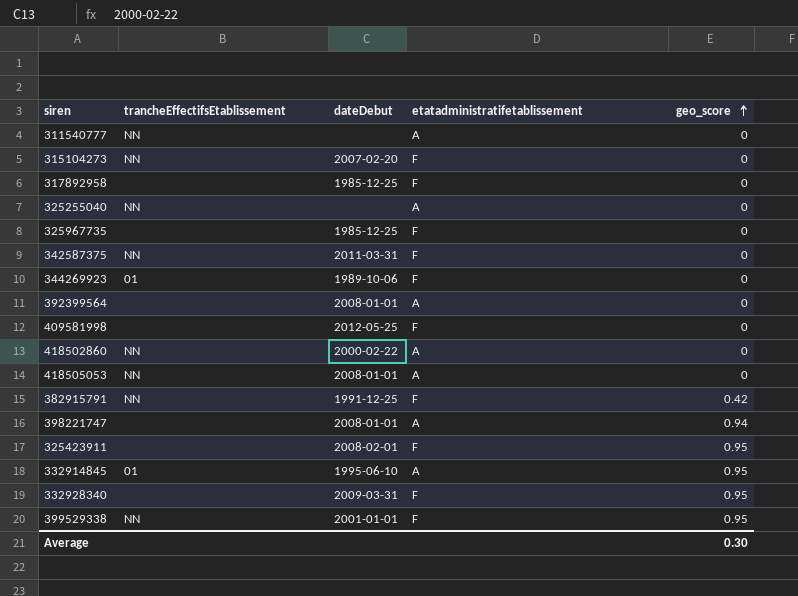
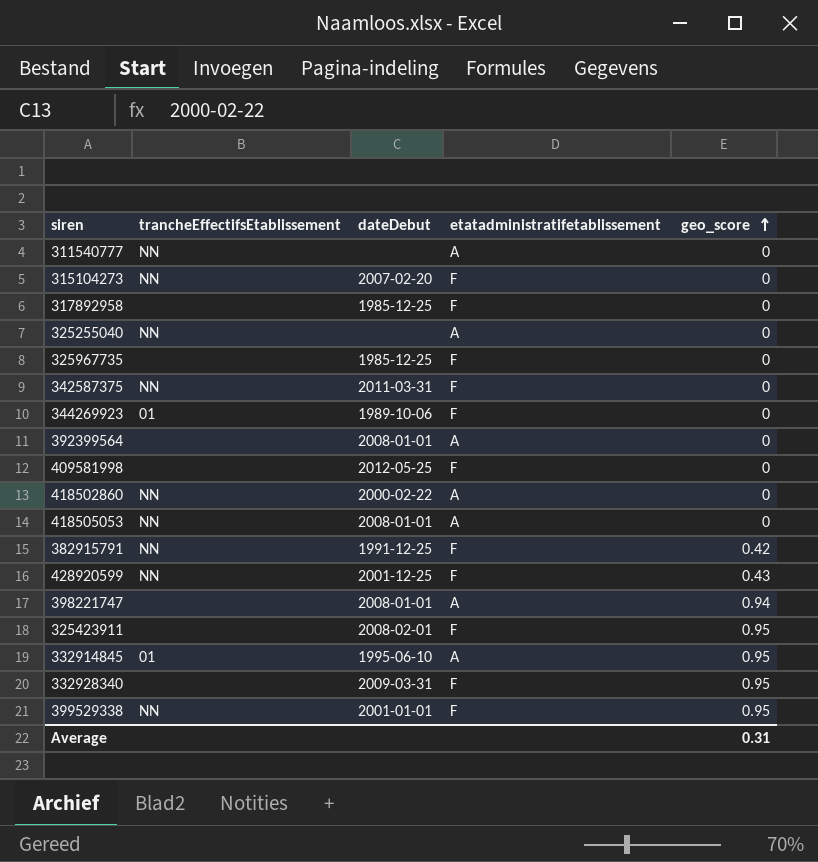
row 428920599: none -> NN | 2001-12-25 | F | 0.43
Average | geo_score: 0.30 -> 0.31

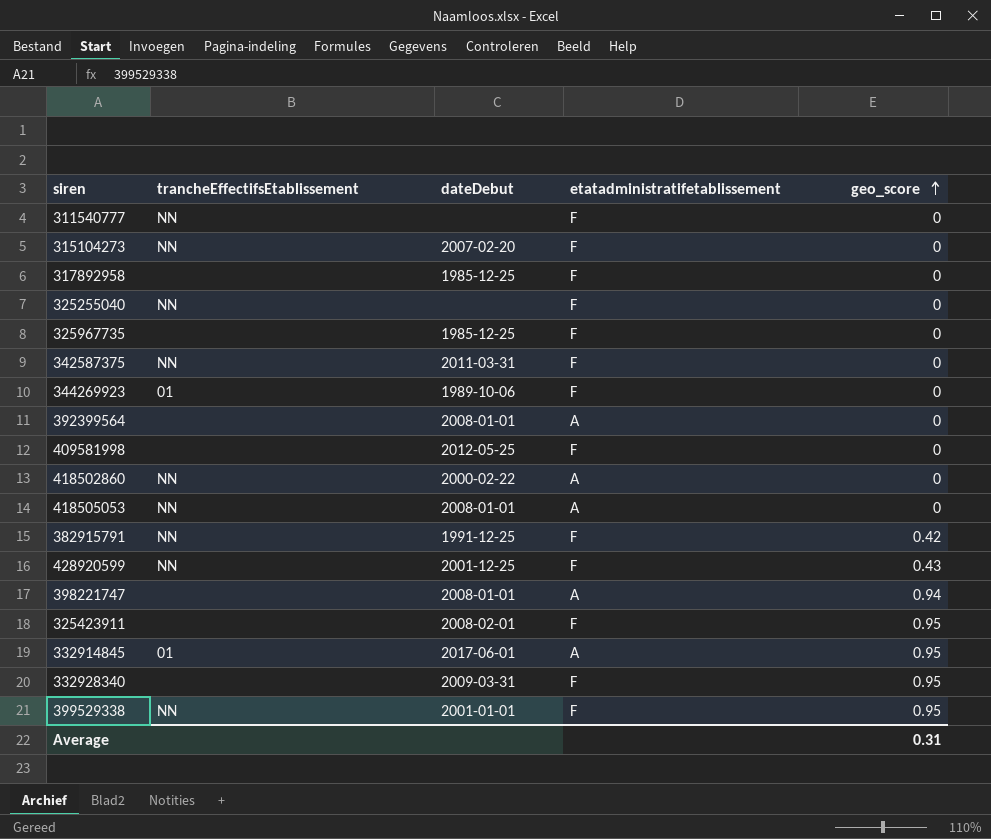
311540777 | etatadministratifetablissement: A -> F
325255040 | etatadministratifetablissement: A -> F
332914845 | dateDebut: 1995-06-10 -> 2017-06-01

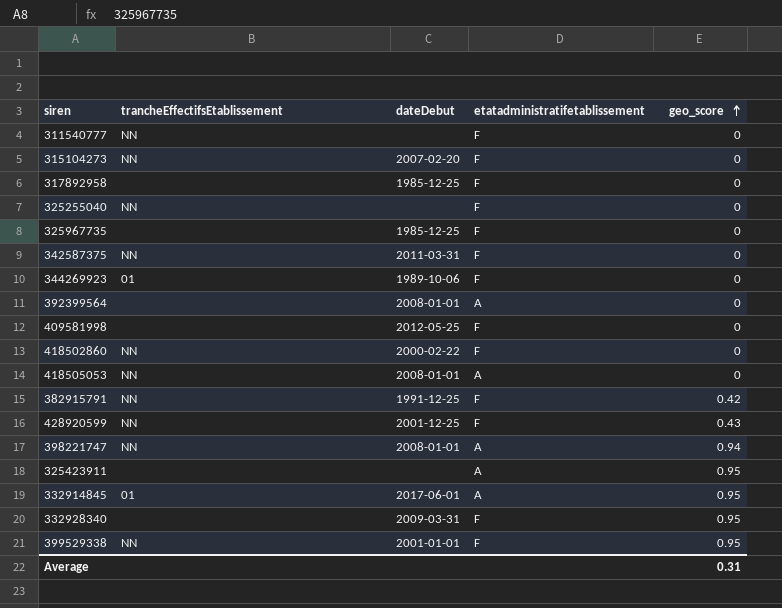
418502860 | etatadministratifetablissement: A -> F
398221747 | trancheEffectifsEtablissement: none -> NN
325423911 | dateDebut: 2008-02-01 -> none
325423911 | etatadministratifetablissement: F -> A

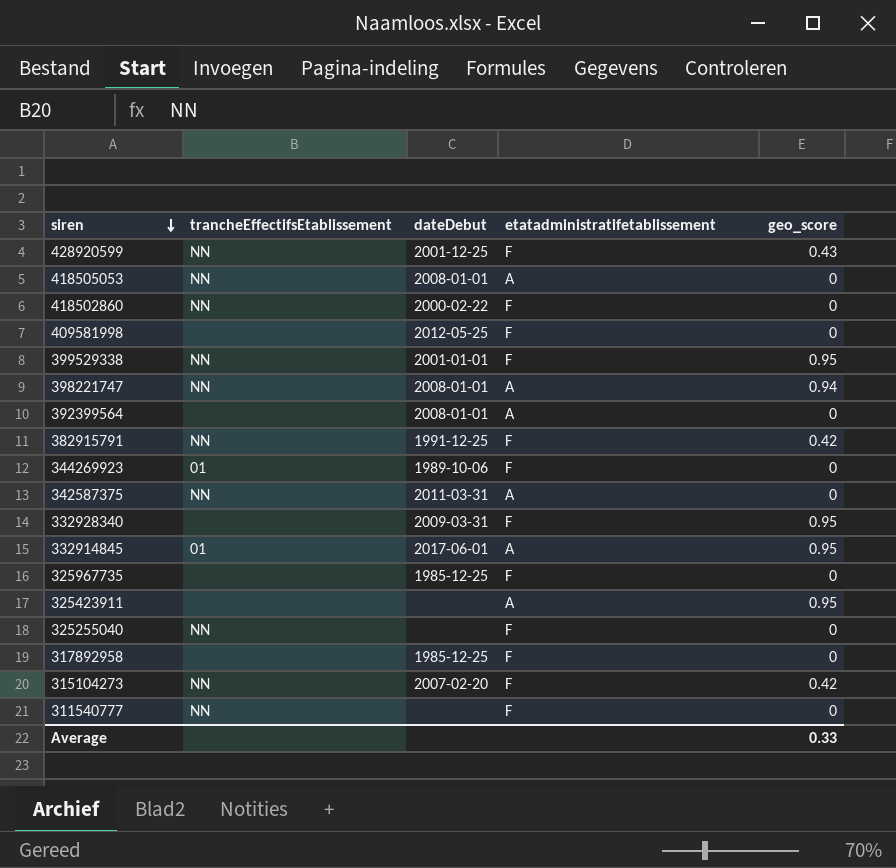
row order: geo_score ascending -> siren descending
342587375 | etatadministratifetablissement: F -> A
315104273 | geo_score: 0 -> 0.42
Average | geo_score: 0.31 -> 0.33

